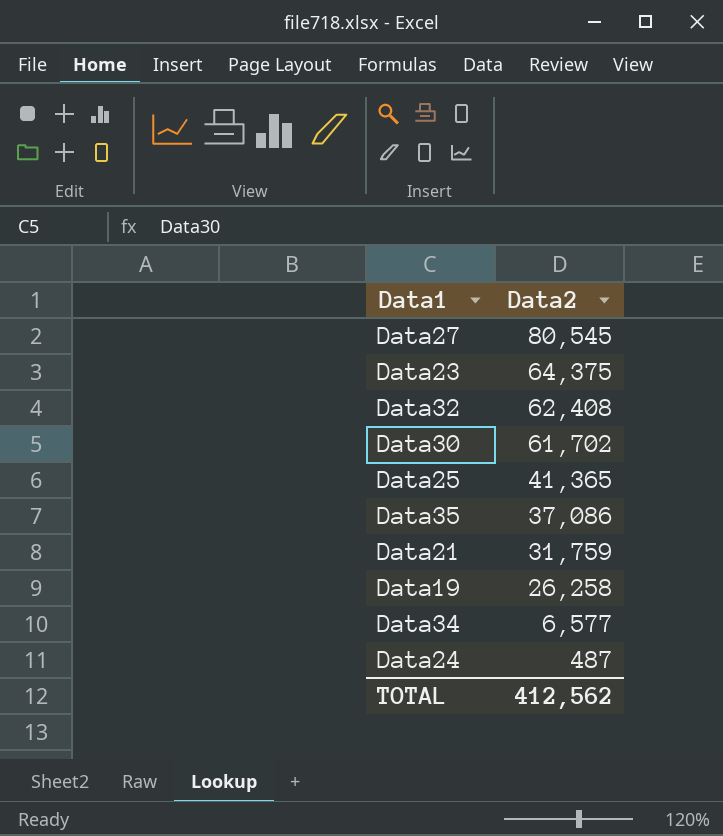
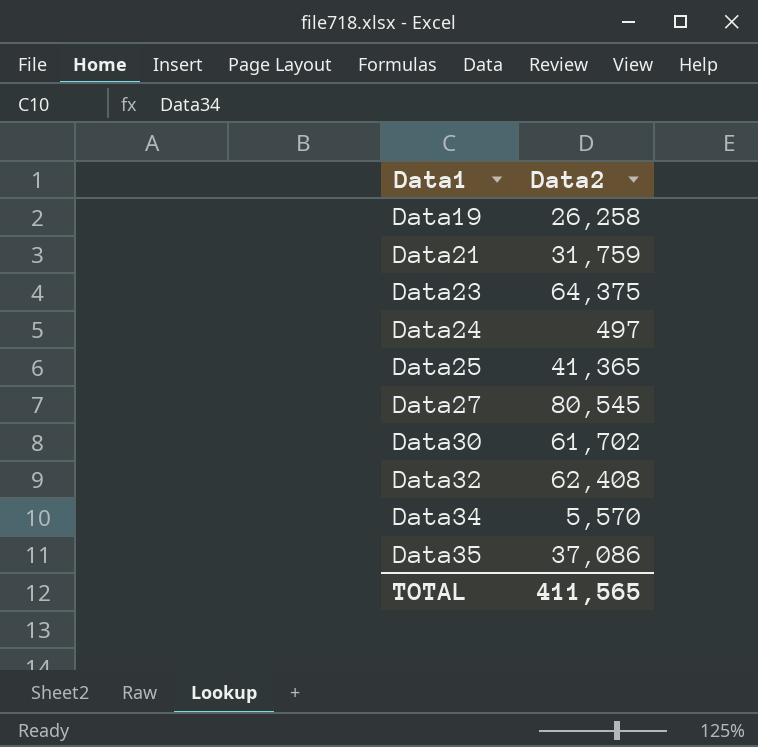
row order: Data2 descending -> Data1 ascending
Data24 | Data2: 487 -> 497
Data34 | Data2: 6,577 -> 5,570
TOTAL | Data2: 412,562 -> 411,565

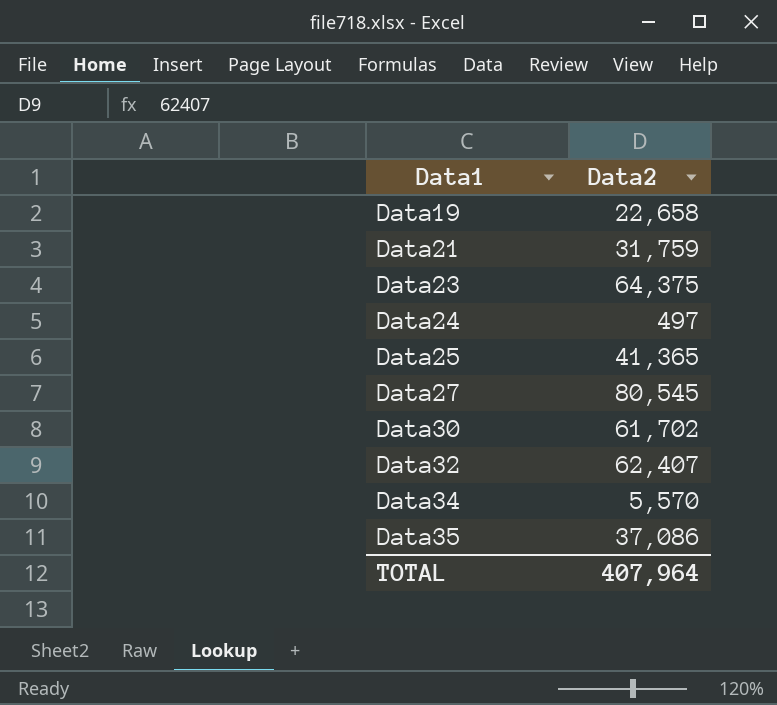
Data19 | Data2: 26,258 -> 22,658
Data32 | Data2: 62,408 -> 62,407
TOTAL | Data2: 411,565 -> 407,964

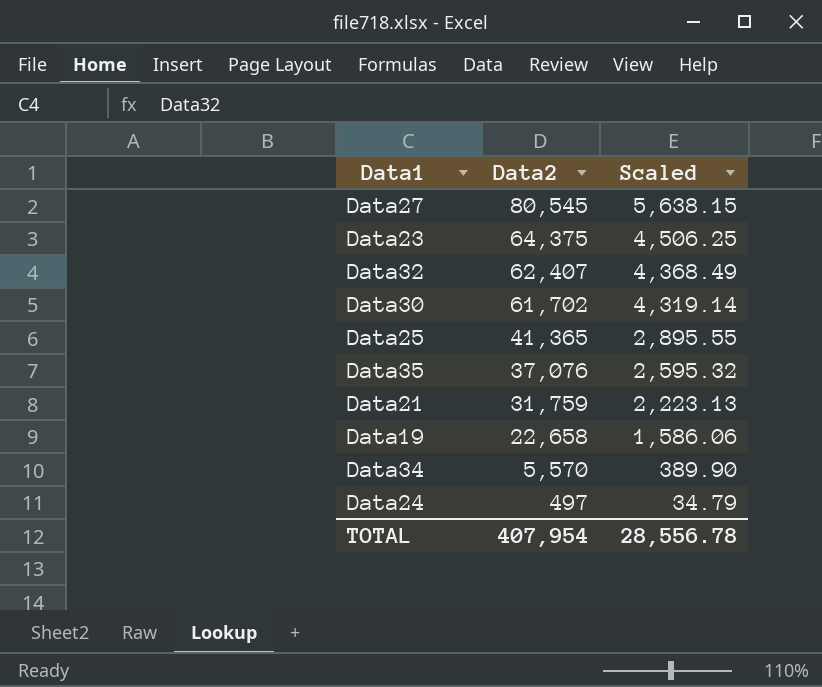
row order: Data1 ascending -> Data2 descending
column Scaled | formula: none -> [Data2] * 0.07
Data35 | Data2: 37,086 -> 37,076
TOTAL | Data2: 407,964 -> 407,954

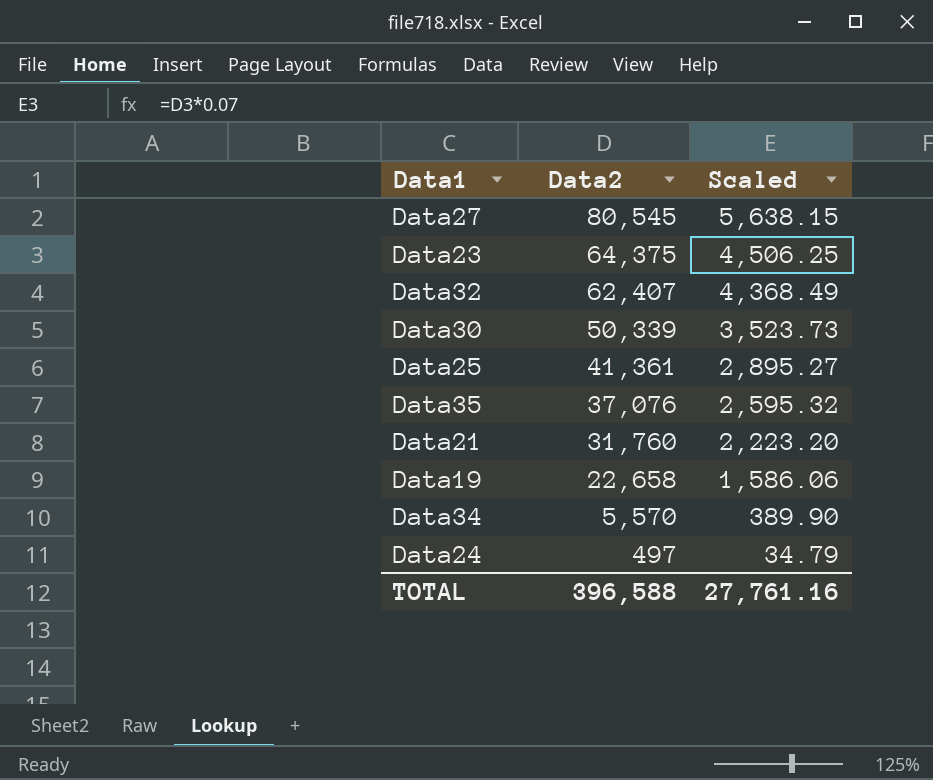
Data30 | Data2: 61,702 -> 50,339
Data30 | Scaled: 4,319.14 -> 3,523.73
Data25 | Data2: 41,365 -> 41,361
Data25 | Scaled: 2,895.55 -> 2,895.27
Data21 | Data2: 31,759 -> 31,760
Data21 | Scaled: 2,223.13 -> 2,223.20
TOTAL | Data2: 407,954 -> 396,588
TOTAL | Scaled: 28,556.78 -> 27,761.16

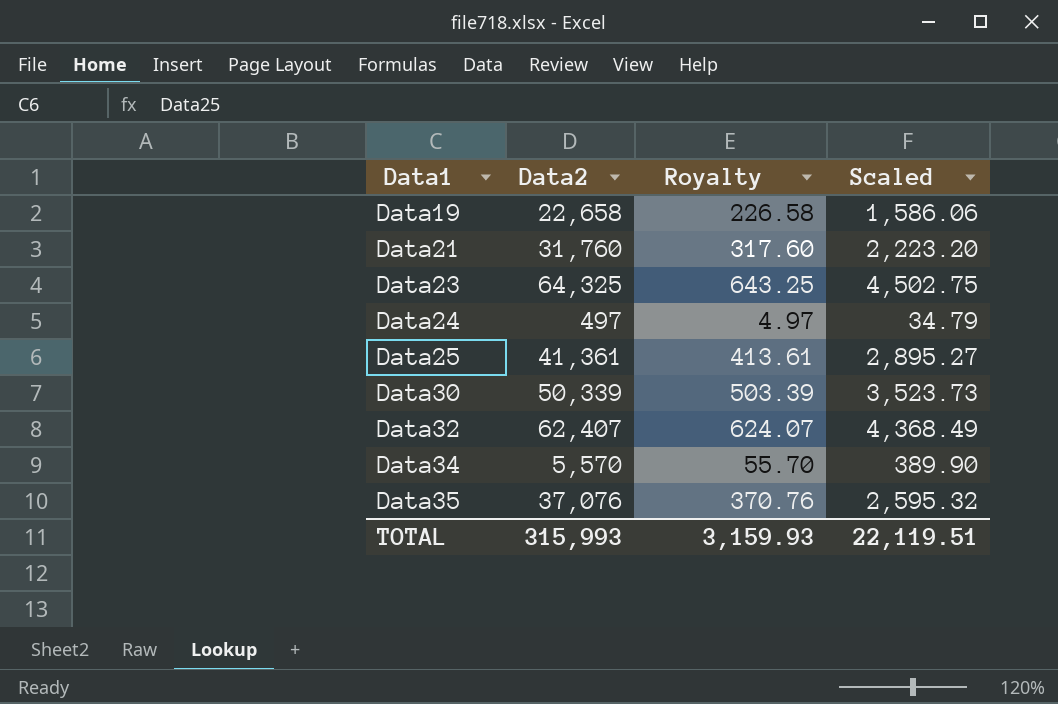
row order: Data2 descending -> Data1 ascending
column Royalty | formula: none -> [Data2] * 0.01
row Data27: 80,545 | 5,638.15 -> none
Data23 | Data2: 64,375 -> 64,325
Data23 | Scaled: 4,506.25 -> 4,502.75
TOTAL | Data2: 396,588 -> 315,993
TOTAL | Scaled: 27,761.16 -> 22,119.51

